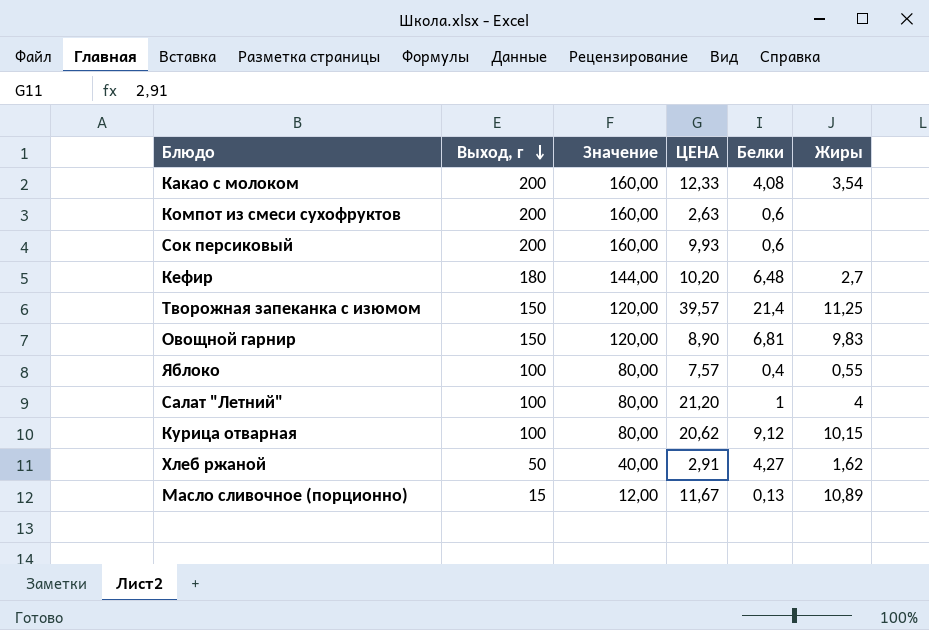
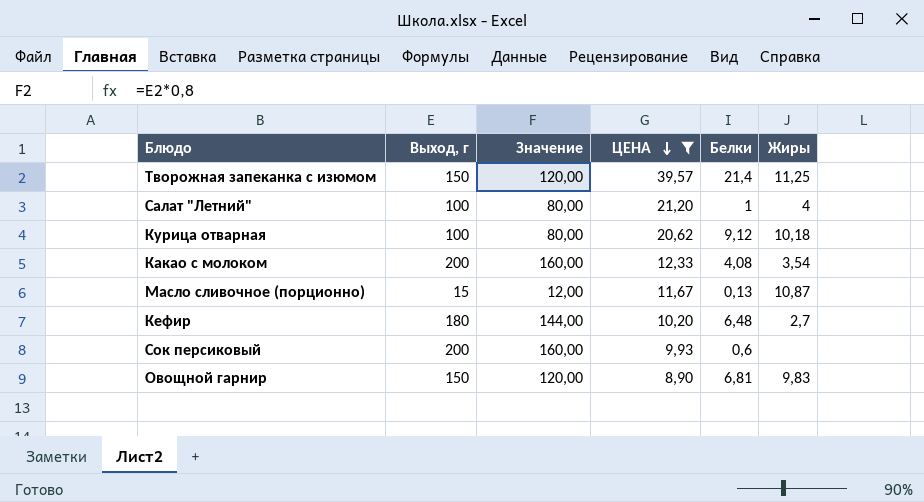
filter: none -> ЦЕНА >= 8,90
row order: Выход, г descending -> ЦЕНА descending
Курица отварная | Жиры: 10,15 -> 10,18
Масло сливочное (порционно) | Жиры: 10,89 -> 10,87

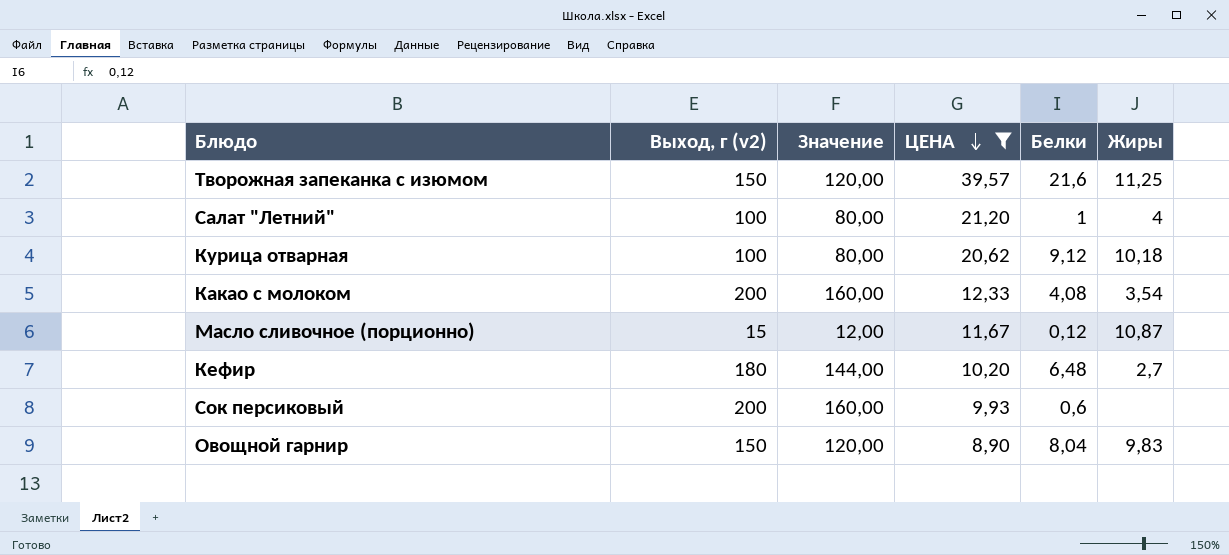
column name: Выход, г -> Выход, г (v2)
Творожная запеканка с изюмом | Белки: 21,4 -> 21,6
Масло сливочное (порционно) | Белки: 0,13 -> 0,12
Овощной гарнир | Белки: 6,81 -> 8,04

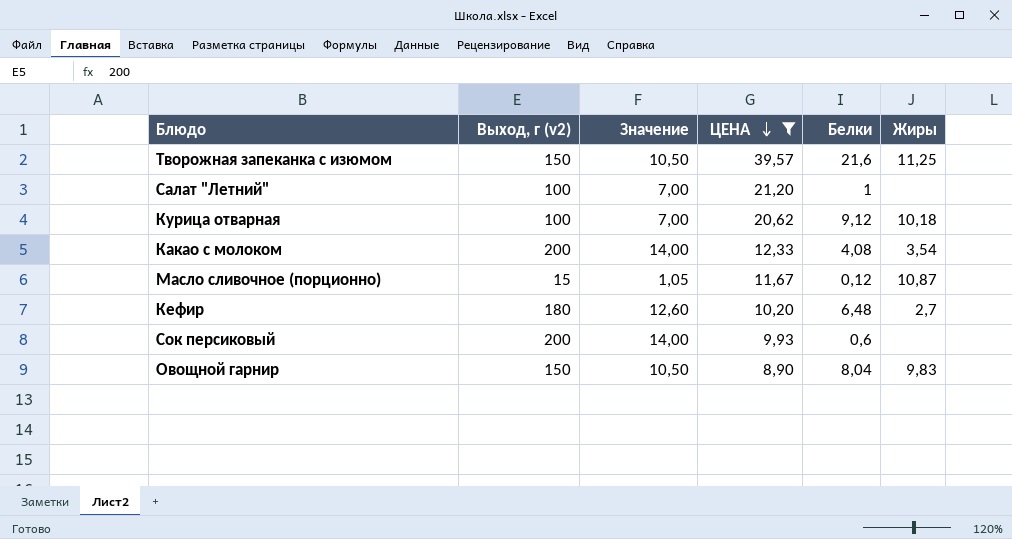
column Значение | formula: [Выход, г (v2)] * 0,8 -> [Выход, г (v2)] * 0,07
Салат "Летний" | Жиры: 4 -> none

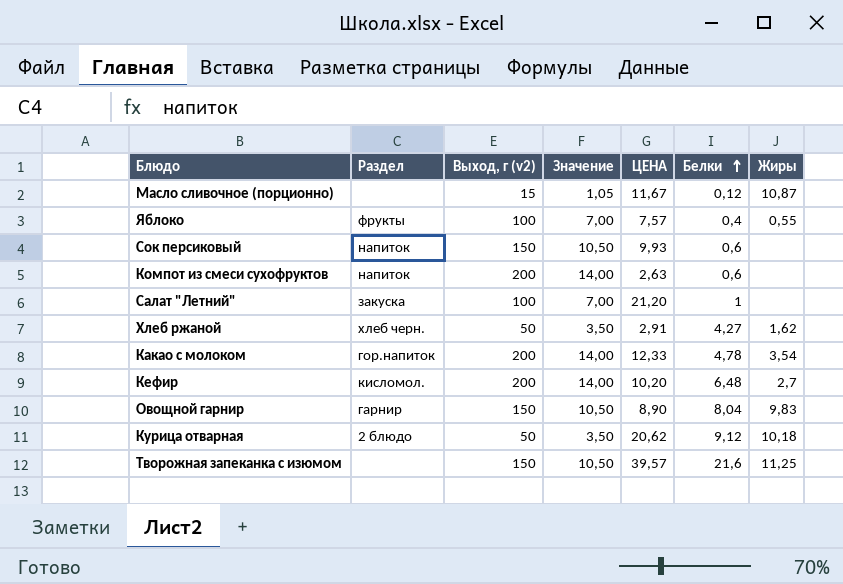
filter: ЦЕНА >= 8,90 -> none
row order: ЦЕНА descending -> Белки ascending
column Раздел | position: none -> 2
Сок персиковый | Выход, г (v2): 200 -> 150
Сок персиковый | Значение: 14,00 -> 10,50
Какао с молоком | Белки: 4,08 -> 4,78
Кефир | Выход, г (v2): 180 -> 200
Кефир | Значение: 12,60 -> 14,00
Курица отварная | Выход, г (v2): 100 -> 50
Курица отварная | Значение: 7,00 -> 3,50

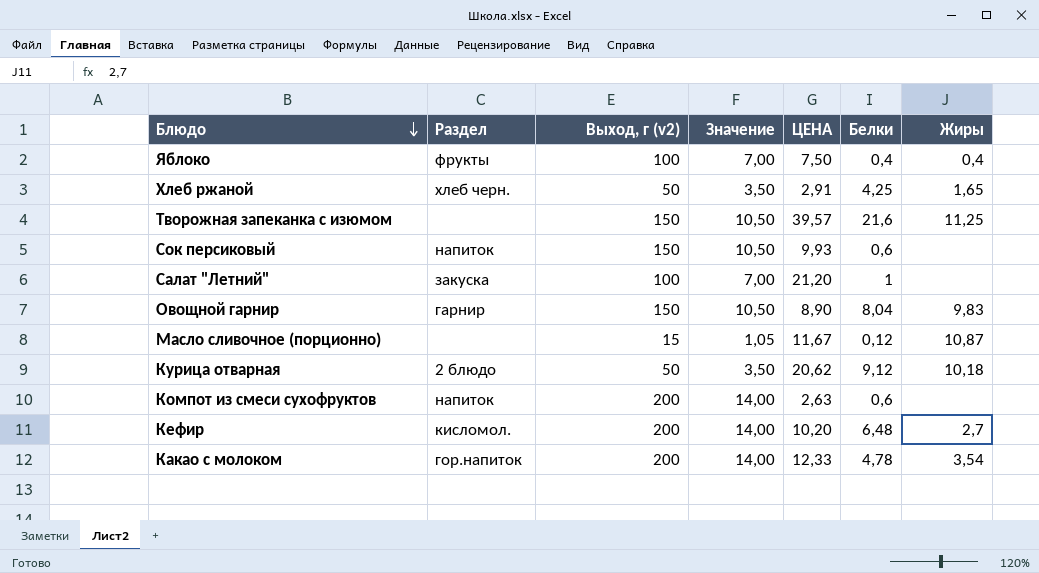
row order: Белки ascending -> Блюдо descending
Яблоко | ЦЕНА: 7,57 -> 7,50
Яблоко | Жиры: 0,55 -> 0,4
Хлеб ржаной | Белки: 4,27 -> 4,25
Хлеб ржаной | Жиры: 1,62 -> 1,65

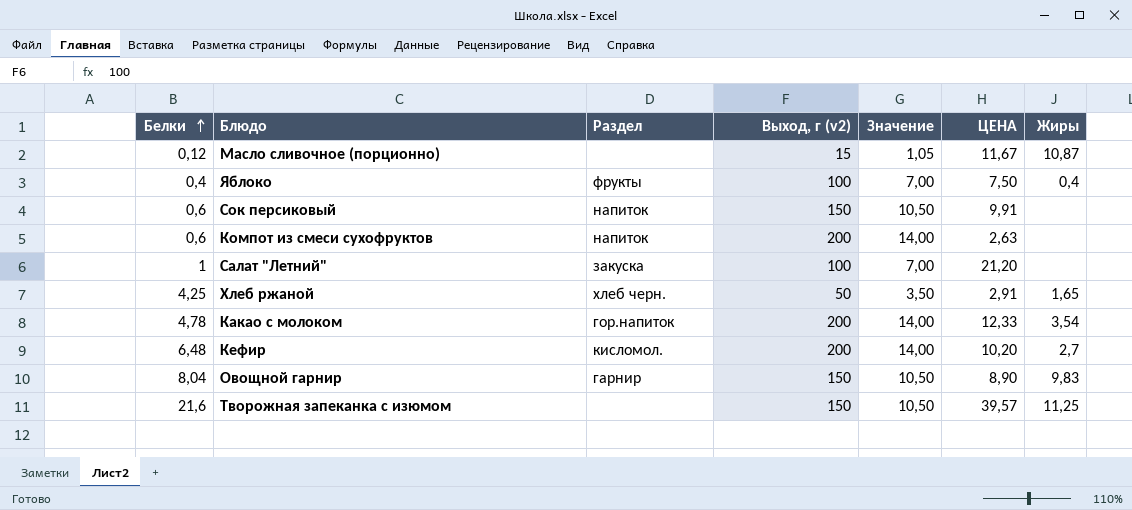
row order: Блюдо descending -> Белки ascending
column Белки | position: 6 -> 1
row Курица отварная: 2 блюдо | 50 | 3,50 | 20,62 | 9,12 | 10,18 -> none
Сок персиковый | ЦЕНА: 9,93 -> 9,91

